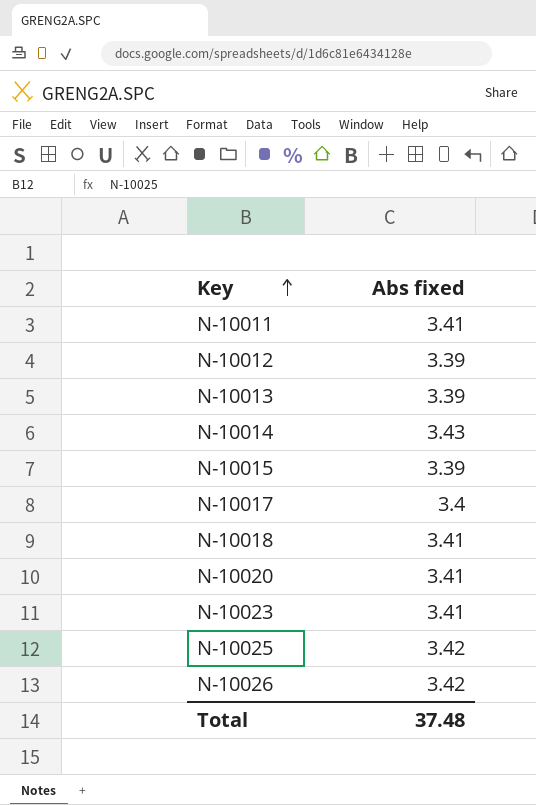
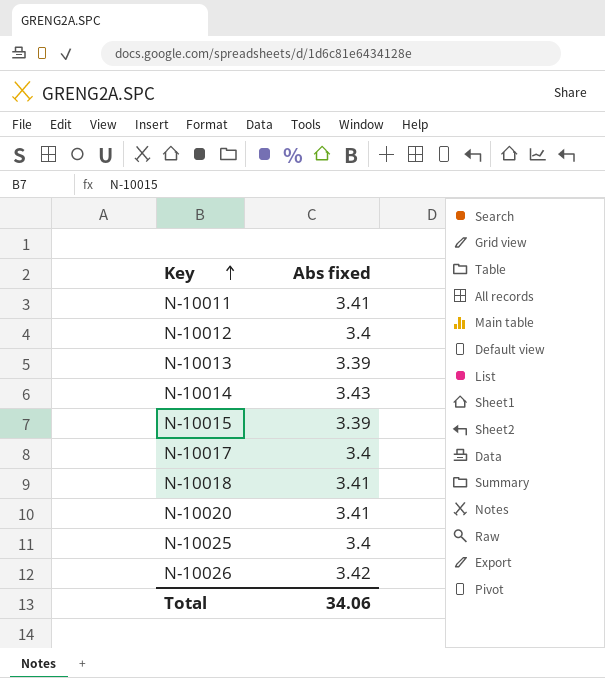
row N-10023: 3.41 -> none
N-10012 | Abs fixed: 3.39 -> 3.4
N-10025 | Abs fixed: 3.42 -> 3.4
Total | Abs fixed: 37.48 -> 34.06

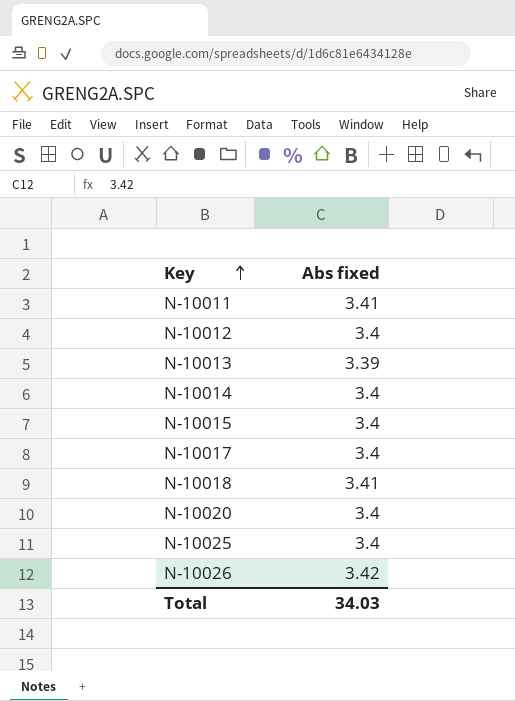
N-10014 | Abs fixed: 3.43 -> 3.4
N-10015 | Abs fixed: 3.39 -> 3.4
N-10020 | Abs fixed: 3.41 -> 3.4
Total | Abs fixed: 34.06 -> 34.03

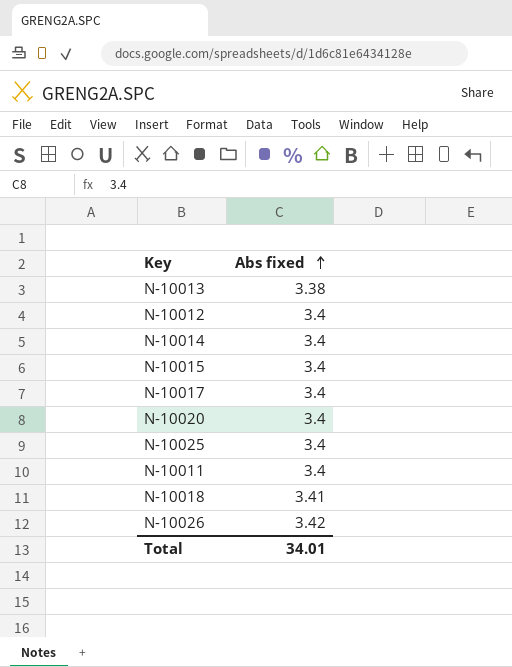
row order: Key ascending -> Abs fixed ascending
N-10013 | Abs fixed: 3.39 -> 3.38
N-10011 | Abs fixed: 3.41 -> 3.4
Total | Abs fixed: 34.03 -> 34.01

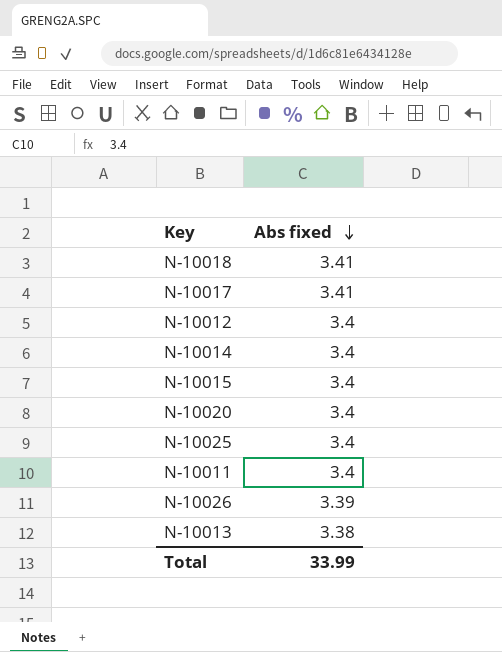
row order: Abs fixed ascending -> Abs fixed descending
N-10017 | Abs fixed: 3.4 -> 3.41
N-10026 | Abs fixed: 3.42 -> 3.39
Total | Abs fixed: 34.01 -> 33.99

